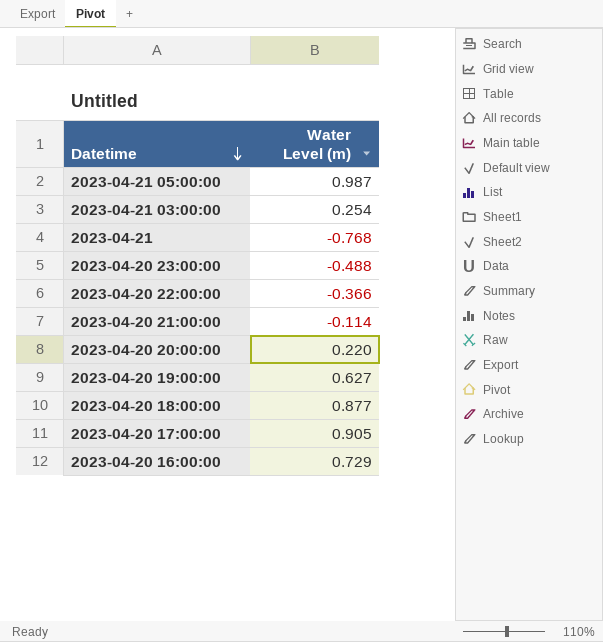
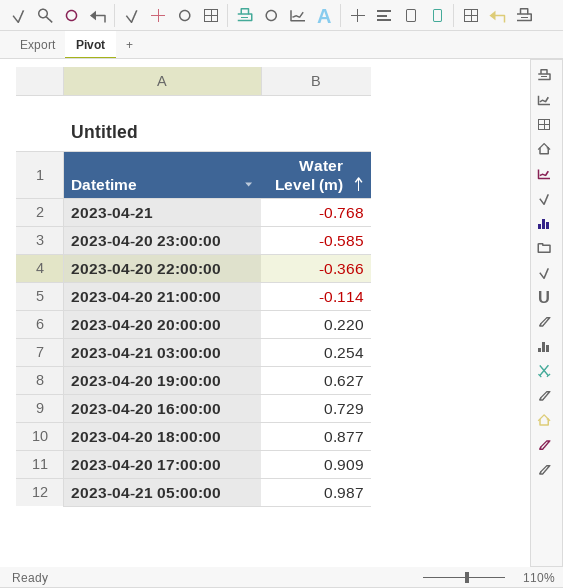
row order: Datetime descending -> Water Level (m) ascending
2023-04-20 23:00:00 | Water Level (m): -0.488 -> -0.585
2023-04-20 17:00:00 | Water Level (m): 0.905 -> 0.909

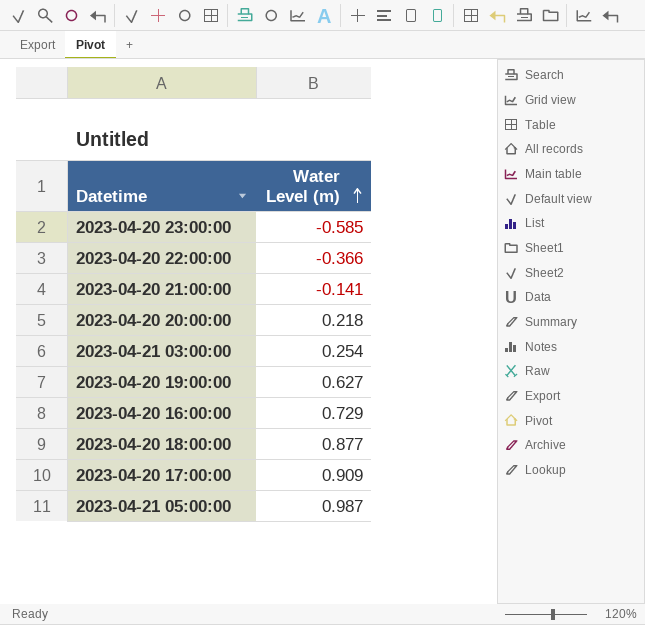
row 2023-04-21: -0.768 -> none
2023-04-20 21:00:00 | Water Level (m): -0.114 -> -0.141
2023-04-20 20:00:00 | Water Level (m): 0.220 -> 0.218

